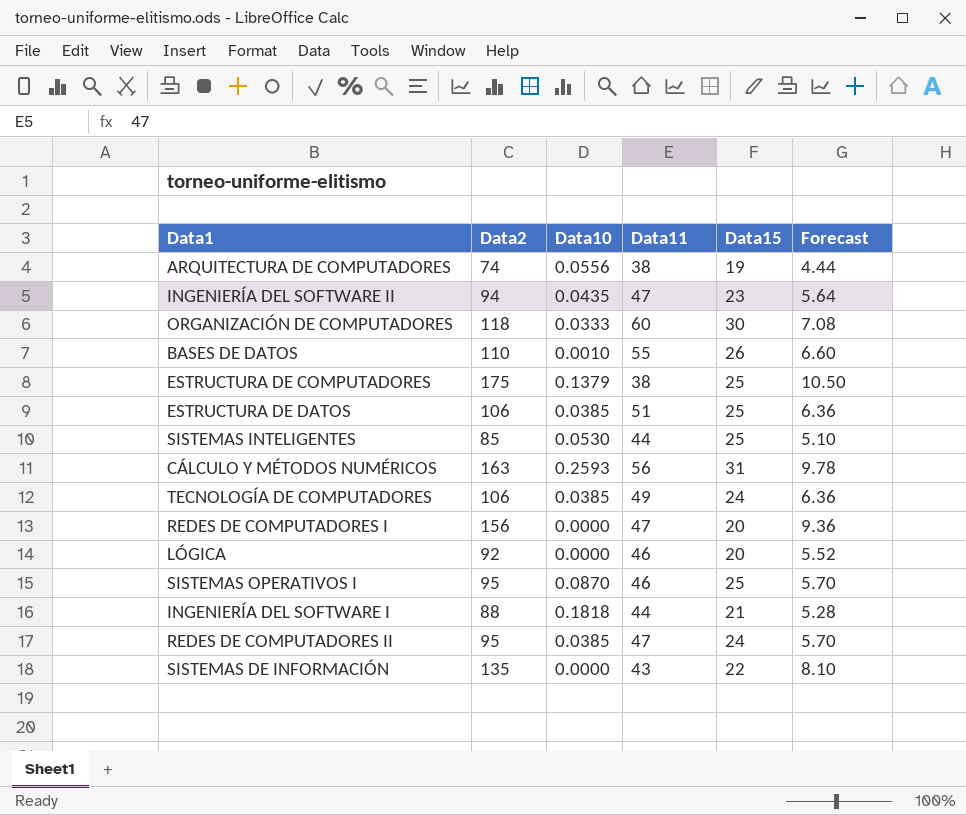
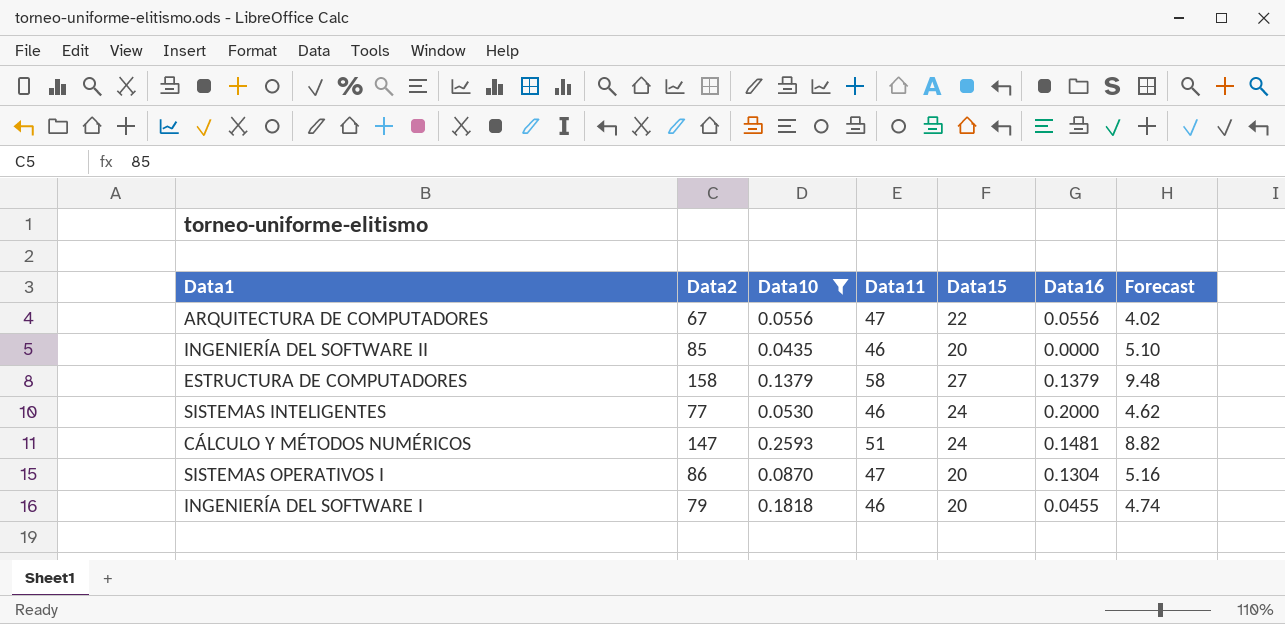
filter: none -> Data10 >= 0.0435
column Data16 | position: none -> 6
ARQUITECTURA DE COMPUTADORES | Data2: 74 -> 67
ARQUITECTURA DE COMPUTADORES | Data11: 38 -> 47
ARQUITECTURA DE COMPUTADORES | Data15: 19 -> 22
ARQUITECTURA DE COMPUTADORES | Forecast: 4.44 -> 4.02
INGENIERÍA DEL SOFTWARE II | Data2: 94 -> 85
INGENIERÍA DEL SOFTWARE II | Data11: 47 -> 46
INGENIERÍA DEL SOFTWARE II | Data15: 23 -> 20
INGENIERÍA DEL SOFTWARE II | Forecast: 5.64 -> 5.10
ESTRUCTURA DE COMPUTADORES | Data2: 175 -> 158
ESTRUCTURA DE COMPUTADORES | Data11: 38 -> 58
ESTRUCTURA DE COMPUTADORES | Data15: 25 -> 27
ESTRUCTURA DE COMPUTADORES | Forecast: 10.50 -> 9.48
SISTEMAS INTELIGENTES | Data2: 85 -> 77
SISTEMAS INTELIGENTES | Data11: 44 -> 46
SISTEMAS INTELIGENTES | Data15: 25 -> 24
SISTEMAS INTELIGENTES | Forecast: 5.10 -> 4.62
CÁLCULO Y MÉTODOS NUMÉRICOS | Data2: 163 -> 147
CÁLCULO Y MÉTODOS NUMÉRICOS | Data11: 56 -> 51
CÁLCULO Y MÉTODOS NUMÉRICOS | Data15: 31 -> 24
CÁLCULO Y MÉTODOS NUMÉRICOS | Forecast: 9.78 -> 8.82
SISTEMAS OPERATIVOS I | Data2: 95 -> 86
SISTEMAS OPERATIVOS I | Data11: 46 -> 47
SISTEMAS OPERATIVOS I | Data15: 25 -> 20
SISTEMAS OPERATIVOS I | Forecast: 5.70 -> 5.16
INGENIERÍA DEL SOFTWARE I | Data2: 88 -> 79
INGENIERÍA DEL SOFTWARE I | Data11: 44 -> 46
INGENIERÍA DEL SOFTWARE I | Data15: 21 -> 20
INGENIERÍA DEL SOFTWARE I | Forecast: 5.28 -> 4.74

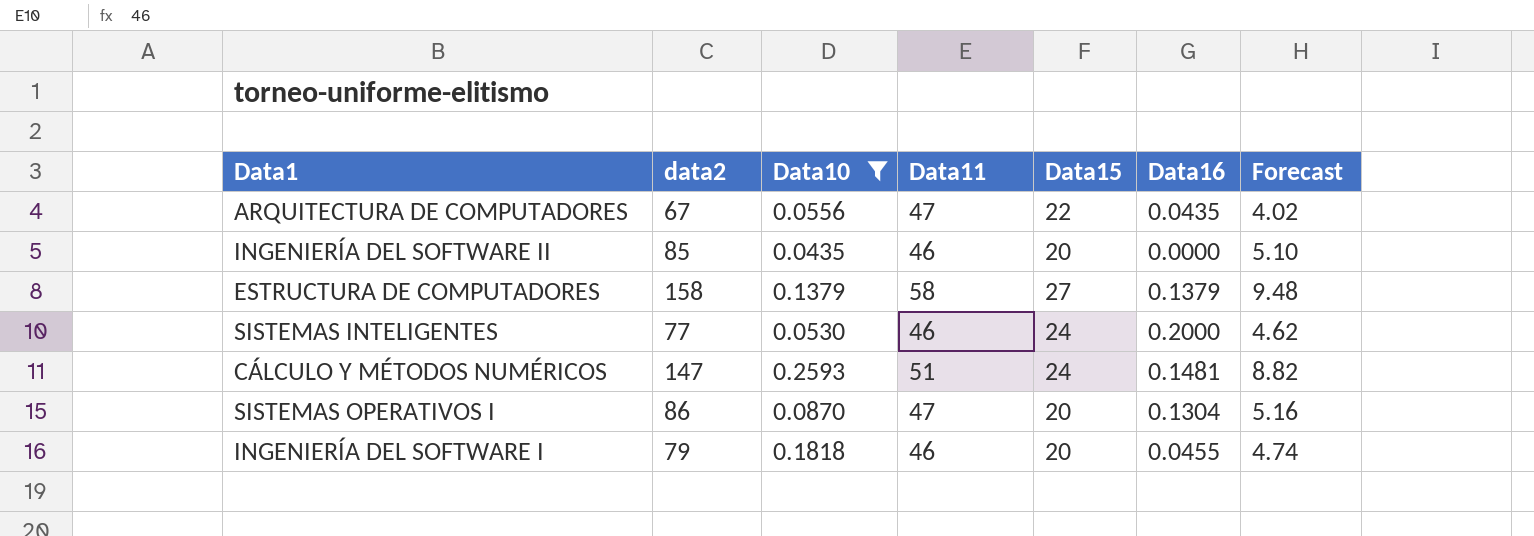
column name: Data2 -> data2
ARQUITECTURA DE COMPUTADORES | Data16: 0.0556 -> 0.0435

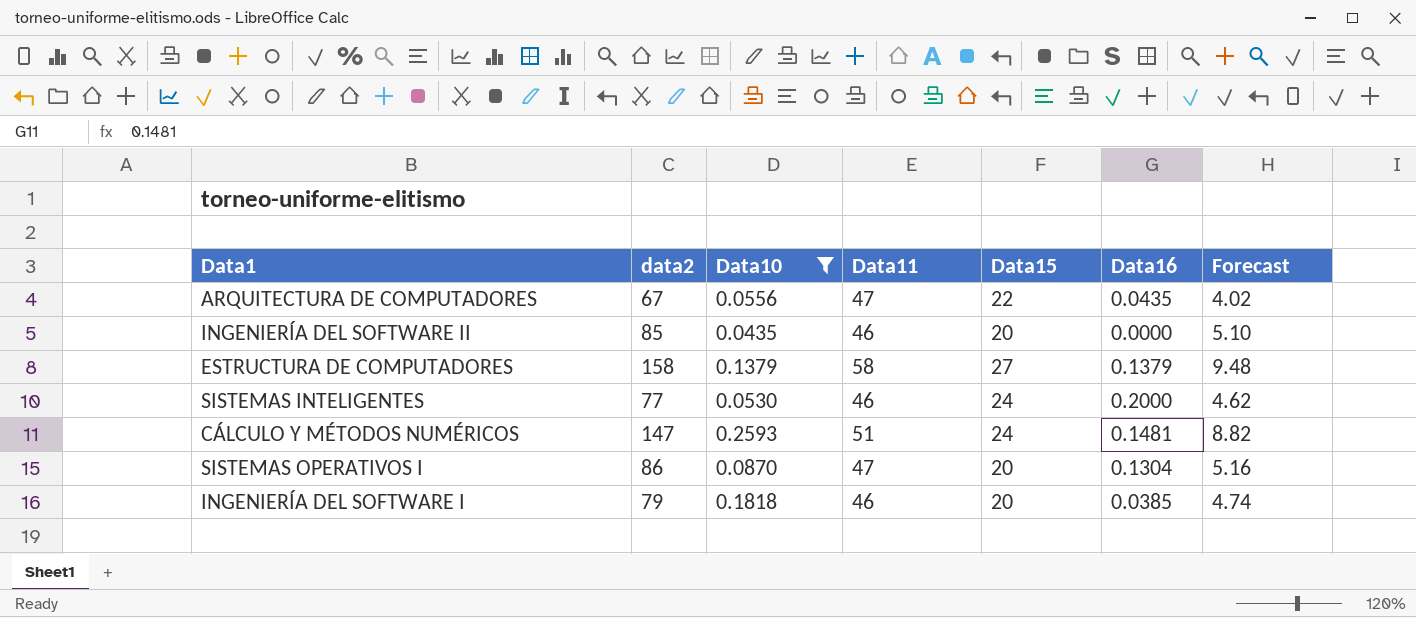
INGENIERÍA DEL SOFTWARE I | Data16: 0.0455 -> 0.0385

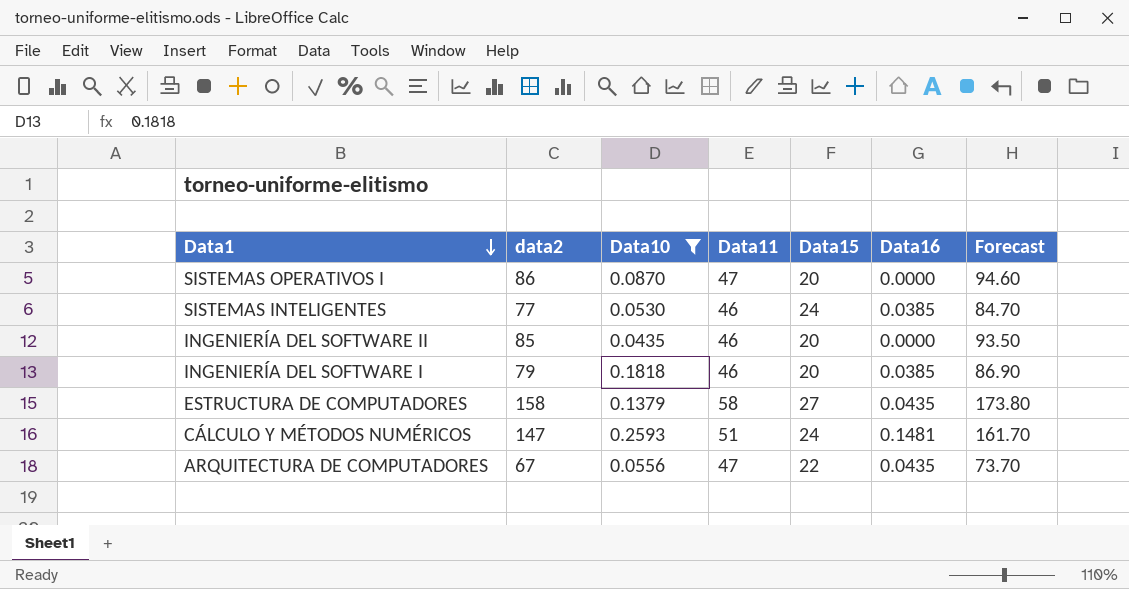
row order: none -> Data1 descending
column Forecast | formula: [data2] * 0.06 -> [data2] * 1.1
SISTEMAS OPERATIVOS I | Data16: 0.1304 -> 0.0000
SISTEMAS INTELIGENTES | Data16: 0.2000 -> 0.0385
ESTRUCTURA DE COMPUTADORES | Data16: 0.1379 -> 0.0435

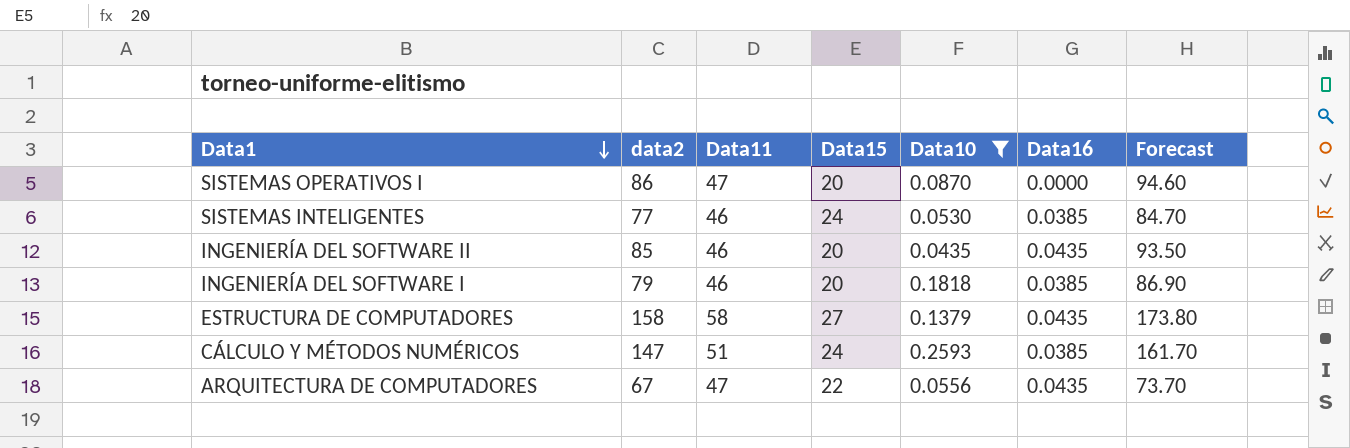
column Data10 | position: 3 -> 5
INGENIERÍA DEL SOFTWARE II | Data16: 0.0000 -> 0.0435
CÁLCULO Y MÉTODOS NUMÉRICOS | Data16: 0.1481 -> 0.0385

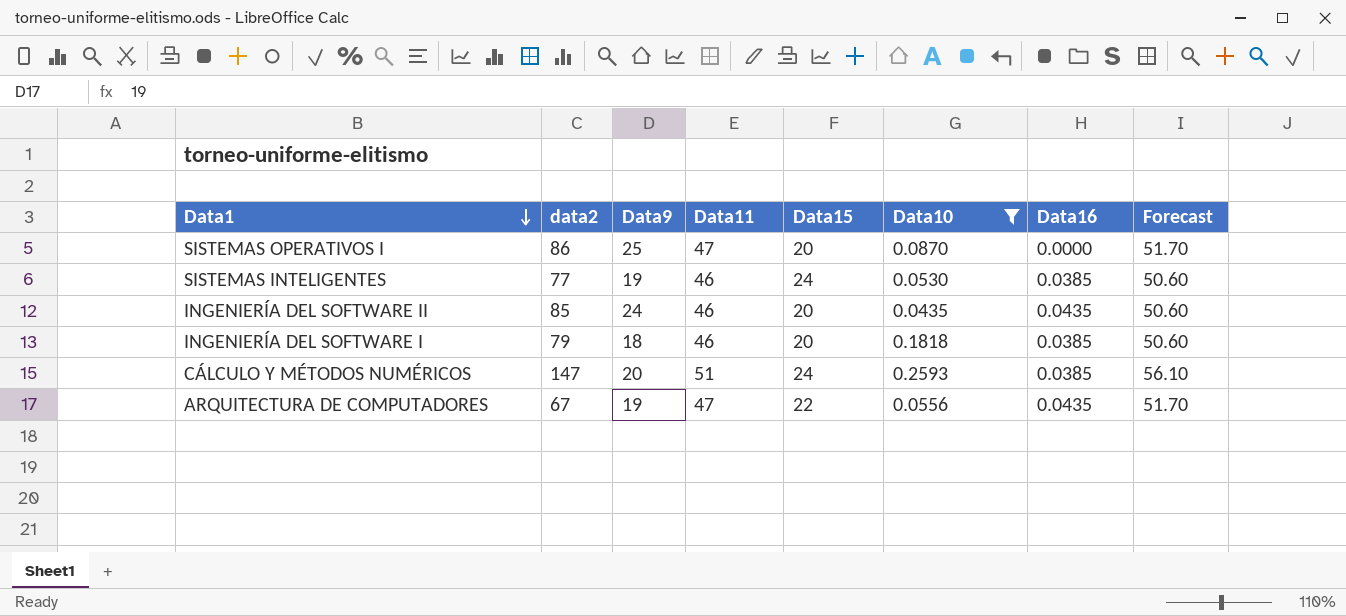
column Data9 | position: none -> 3
column Forecast | formula: [data2] * 1.1 -> [Data11] * 1.1
row ESTRUCTURA DE COMPUTADORES: 158 | 58 | 27 | 0.1379 | 0.0435 | 173.80 -> none

